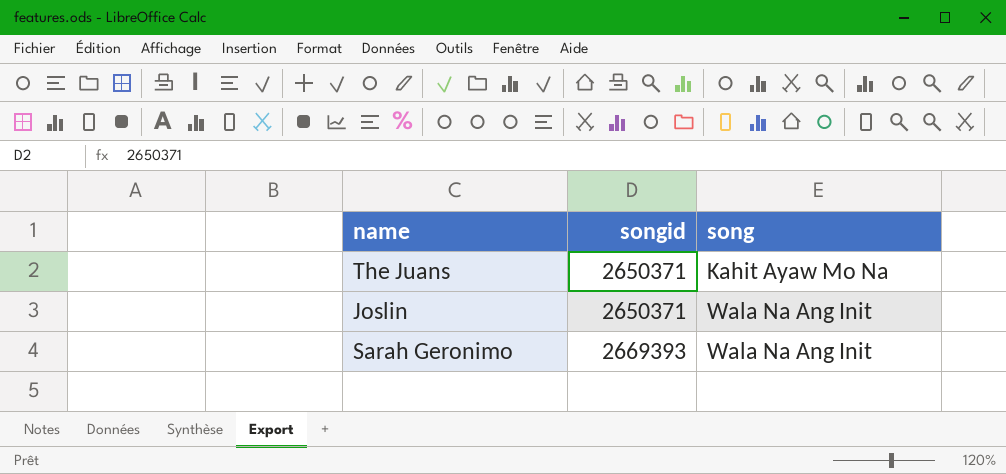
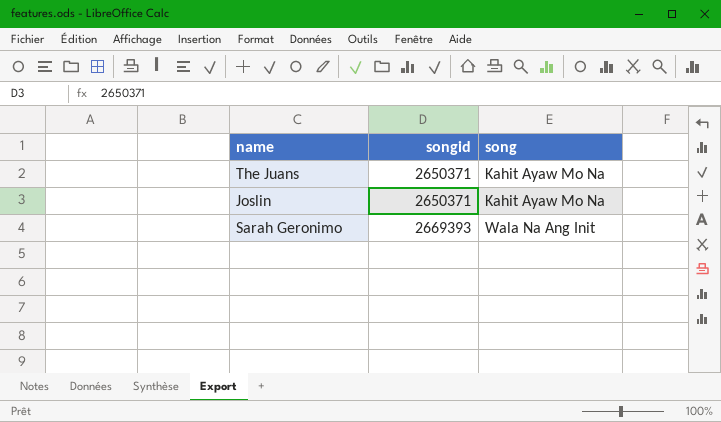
Joslin | song: Wala Na Ang Init -> Kahit Ayaw Mo Na

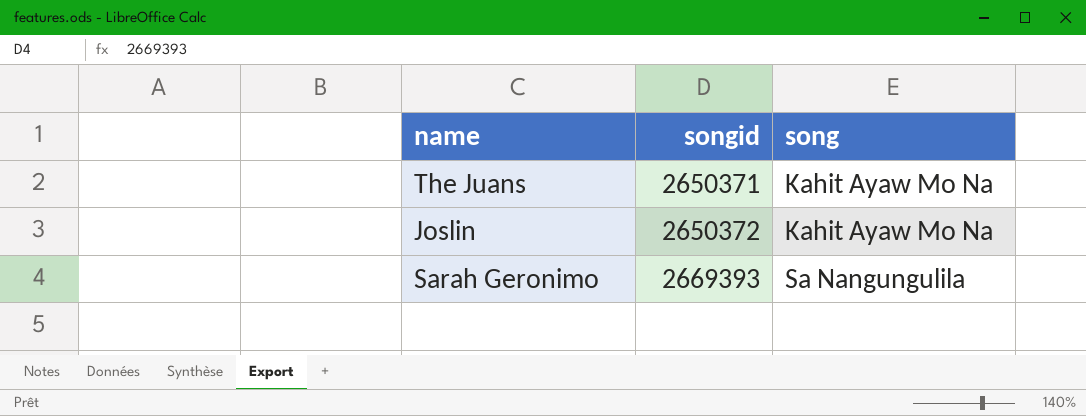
Joslin | songid: 2650371 -> 2650372
Sarah Geronimo | song: Wala Na Ang Init -> Sa Nangungulila

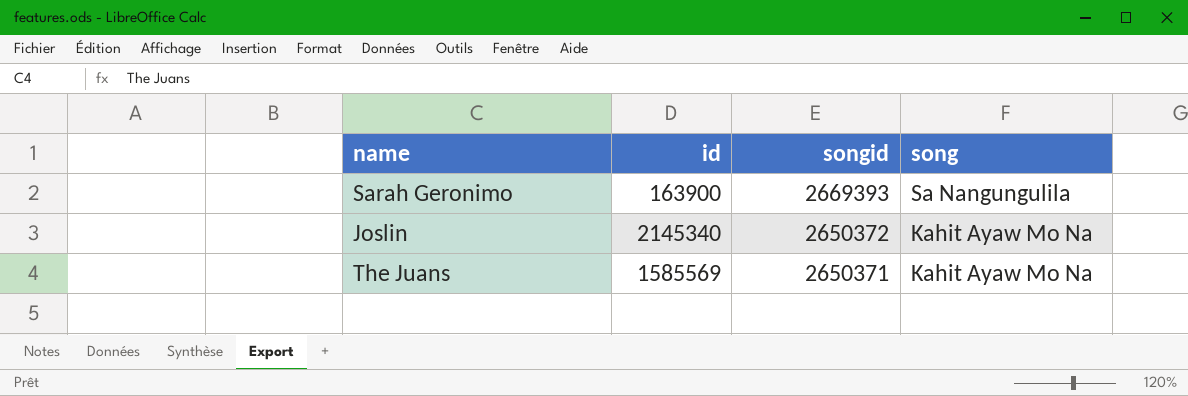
row order: songid ascending -> songid descending
column id | position: none -> 2

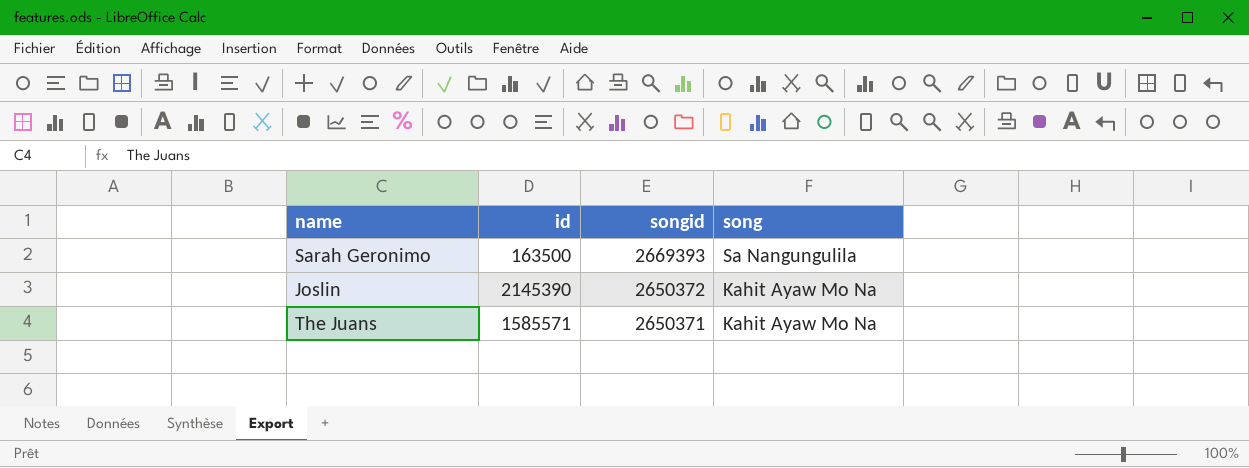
Sarah Geronimo | id: 163900 -> 163500
Joslin | id: 2145340 -> 2145390
The Juans | id: 1585569 -> 1585571

